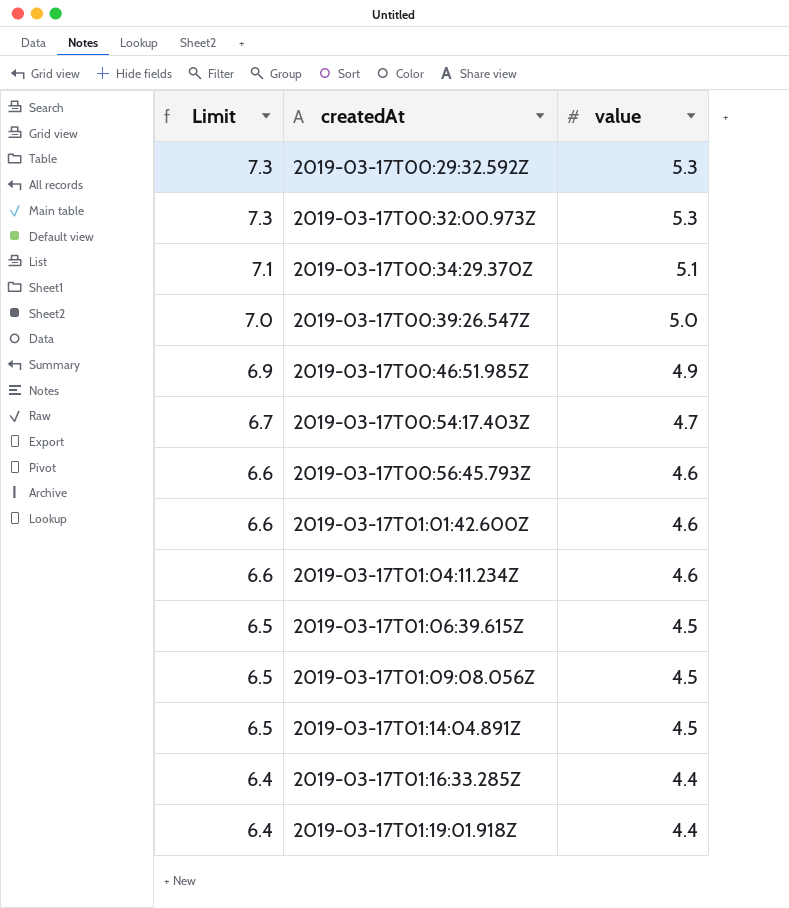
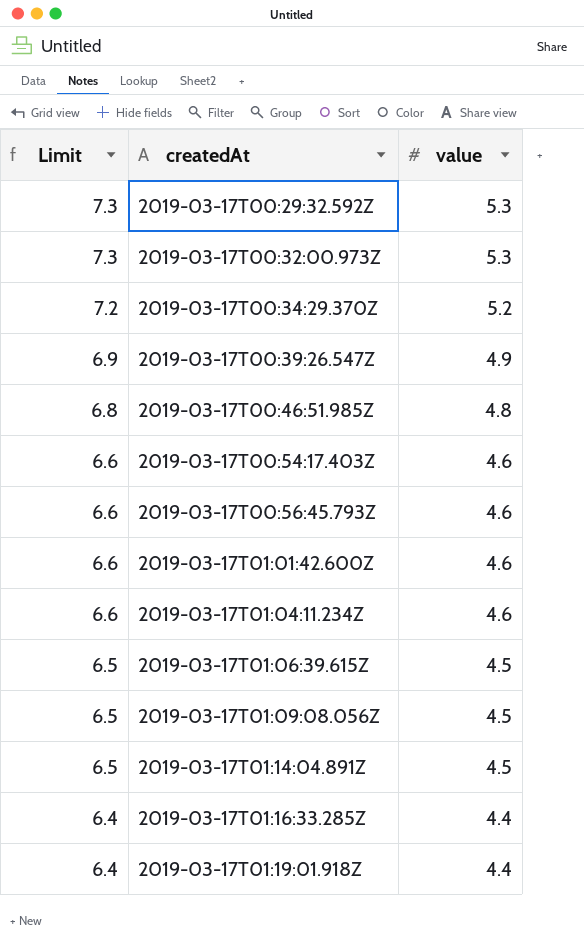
2019-03-17T00:34:29.370Z | Limit: 7.1 -> 7.2
2019-03-17T00:34:29.370Z | value: 5.1 -> 5.2
2019-03-17T00:39:26.547Z | Limit: 7.0 -> 6.9
2019-03-17T00:39:26.547Z | value: 5.0 -> 4.9
2019-03-17T00:46:51.985Z | Limit: 6.9 -> 6.8
2019-03-17T00:46:51.985Z | value: 4.9 -> 4.8
2019-03-17T00:54:17.403Z | Limit: 6.7 -> 6.6
2019-03-17T00:54:17.403Z | value: 4.7 -> 4.6

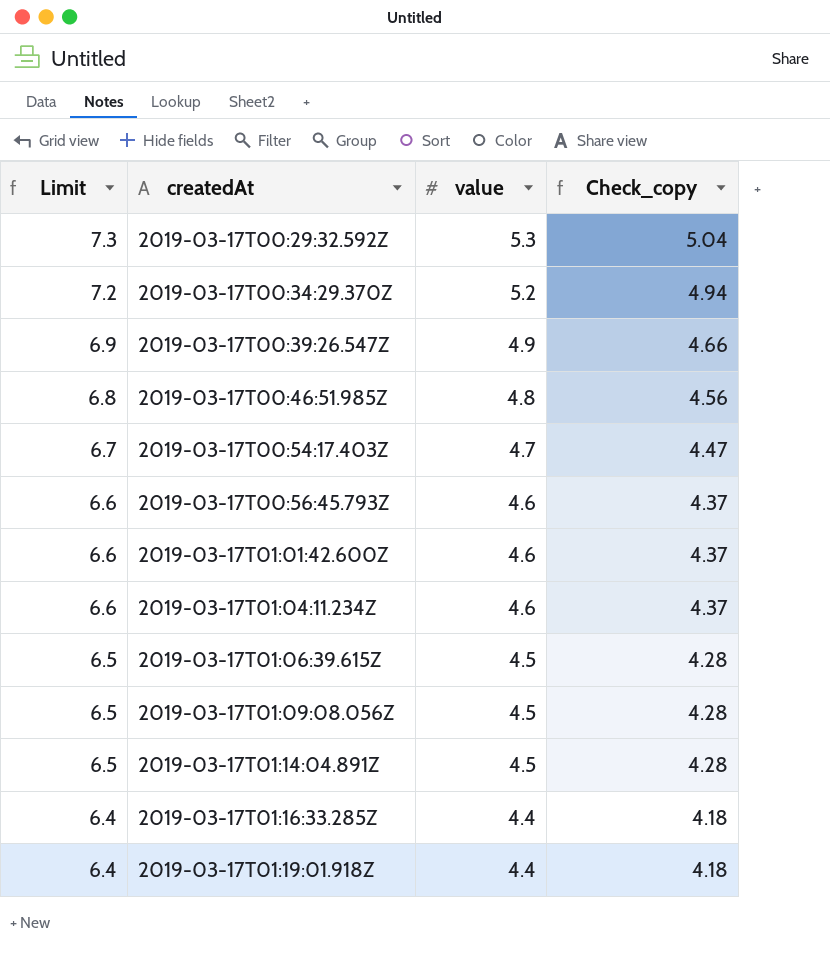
column Check_copy | formula: none -> [value] * 0.95
row 2019-03-17T00:32:00.973Z: 7.3 | 5.3 -> none
2019-03-17T00:54:17.403Z | Limit: 6.6 -> 6.7
2019-03-17T00:54:17.403Z | value: 4.6 -> 4.7

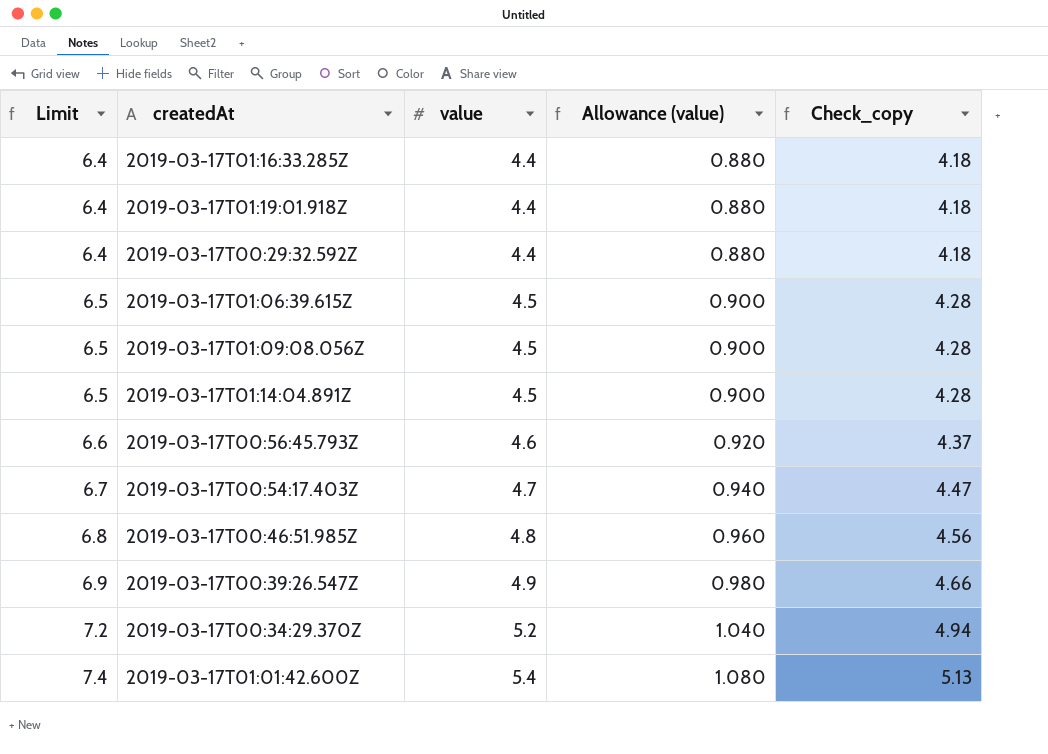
row order: Limit descending -> Limit ascending
column Allowance (value) | formula: none -> [value] * 0.2
row 2019-03-17T01:04:11.234Z: 6.6 | 4.6 | 4.37 -> none
2019-03-17T00:29:32.592Z | Limit: 7.3 -> 6.4
2019-03-17T00:29:32.592Z | value: 5.3 -> 4.4
2019-03-17T00:29:32.592Z | Check_copy: 5.04 -> 4.18
2019-03-17T01:01:42.600Z | Limit: 6.6 -> 7.4
2019-03-17T01:01:42.600Z | value: 4.6 -> 5.4
2019-03-17T01:01:42.600Z | Check_copy: 4.37 -> 5.13

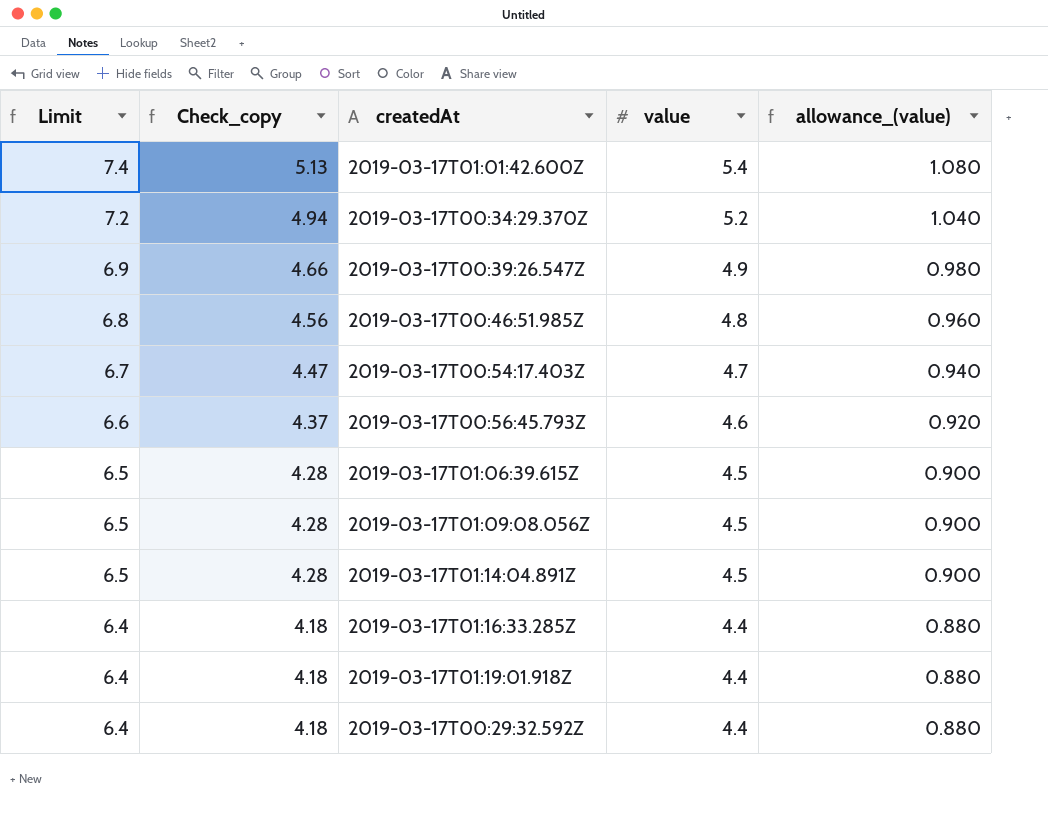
row order: Limit ascending -> Limit descending
column Check_copy | position: 5 -> 2
column name: Allowance (value) -> allowance_(value)

